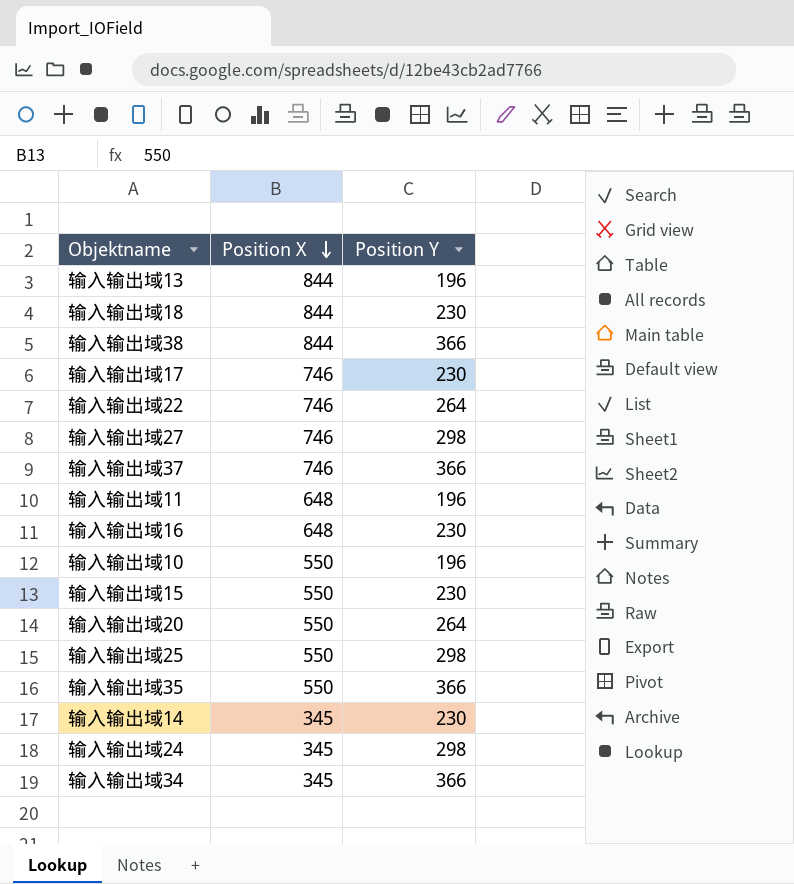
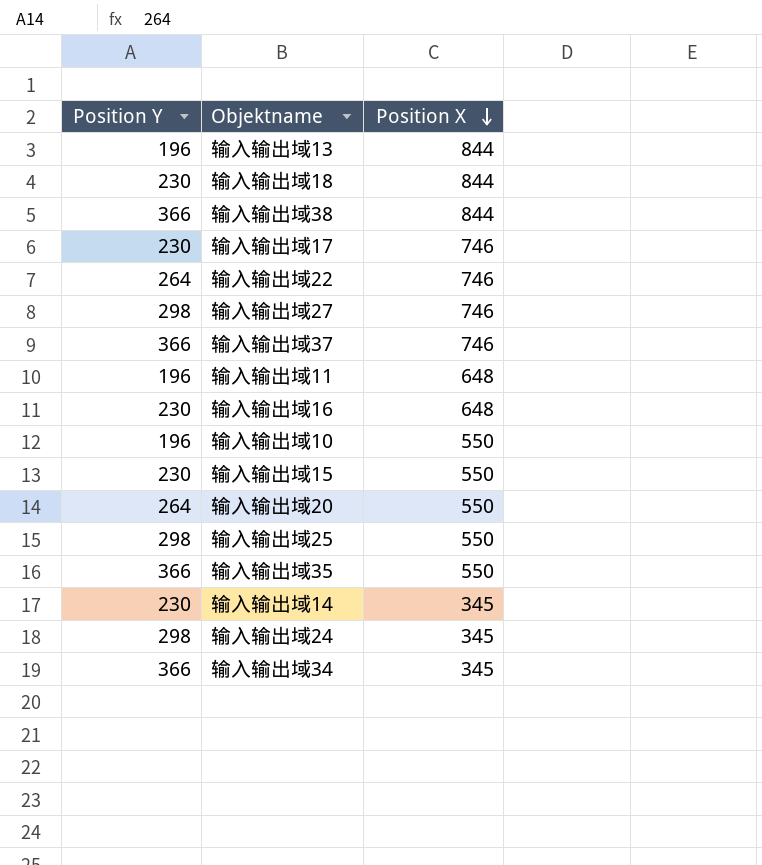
column Position Y | position: 3 -> 1

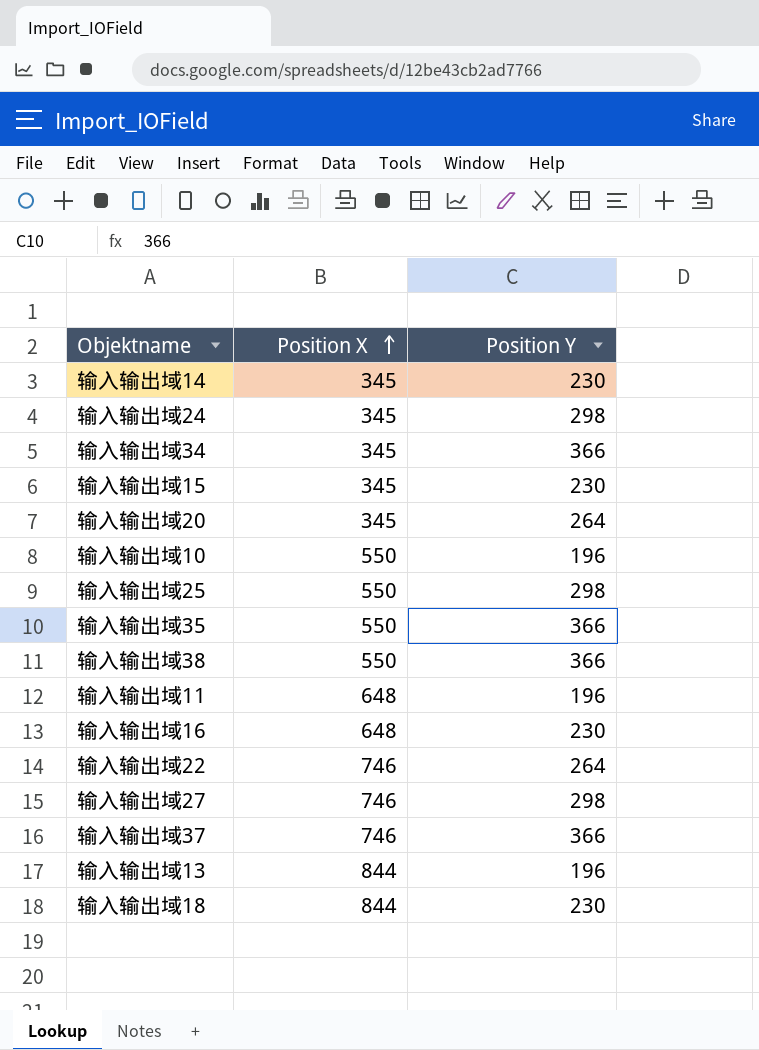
row order: Position X descending -> Position X ascending
column Position Y | position: 1 -> 3
row 输入输出域17: 230 | 746 -> none
输入输出域15 | Position X: 550 -> 345
输入输出域20 | Position X: 550 -> 345
输入输出域38 | Position X: 844 -> 550

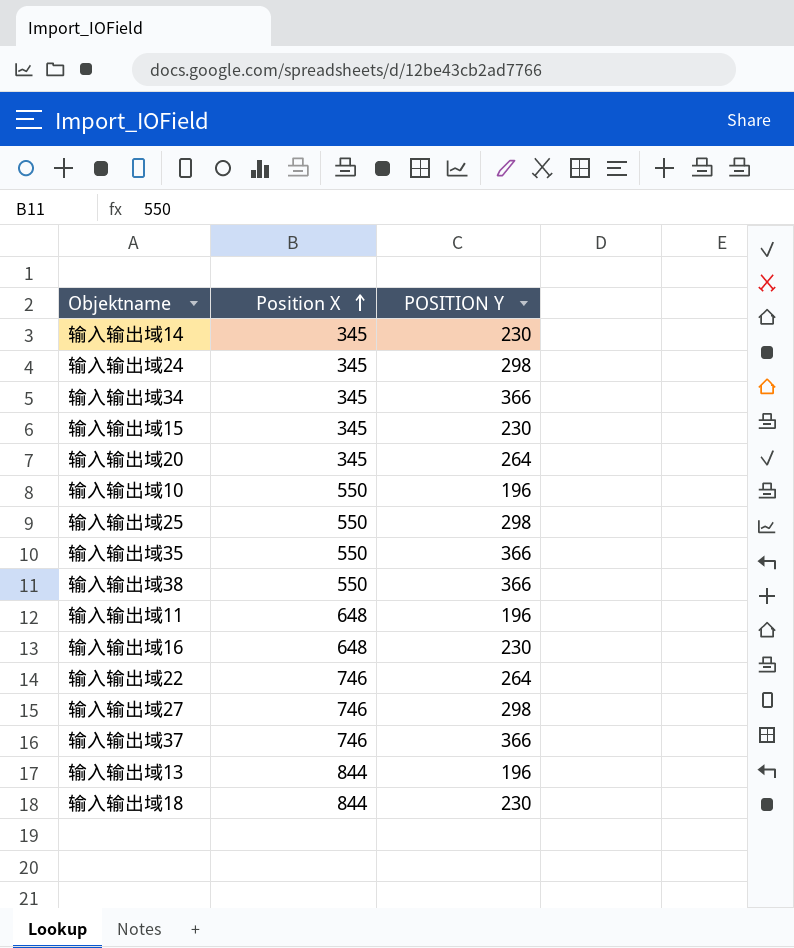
column name: Position Y -> POSITION Y

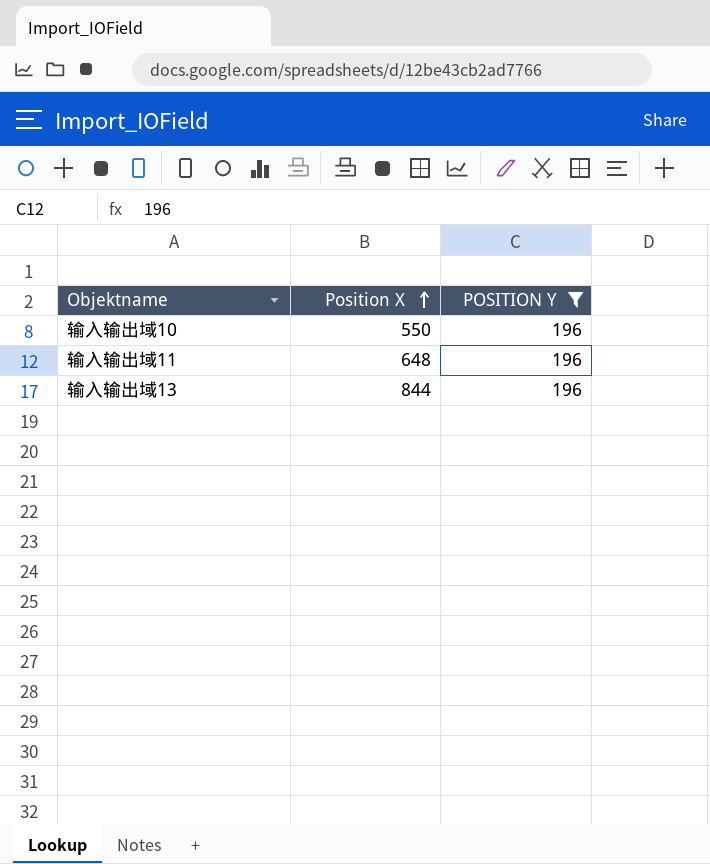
filter: none -> POSITION Y = 196

